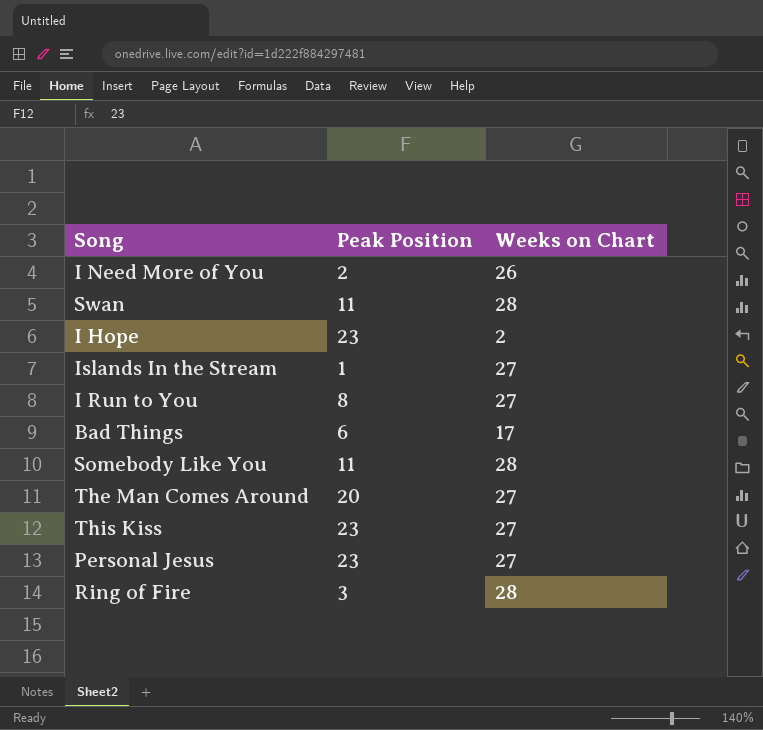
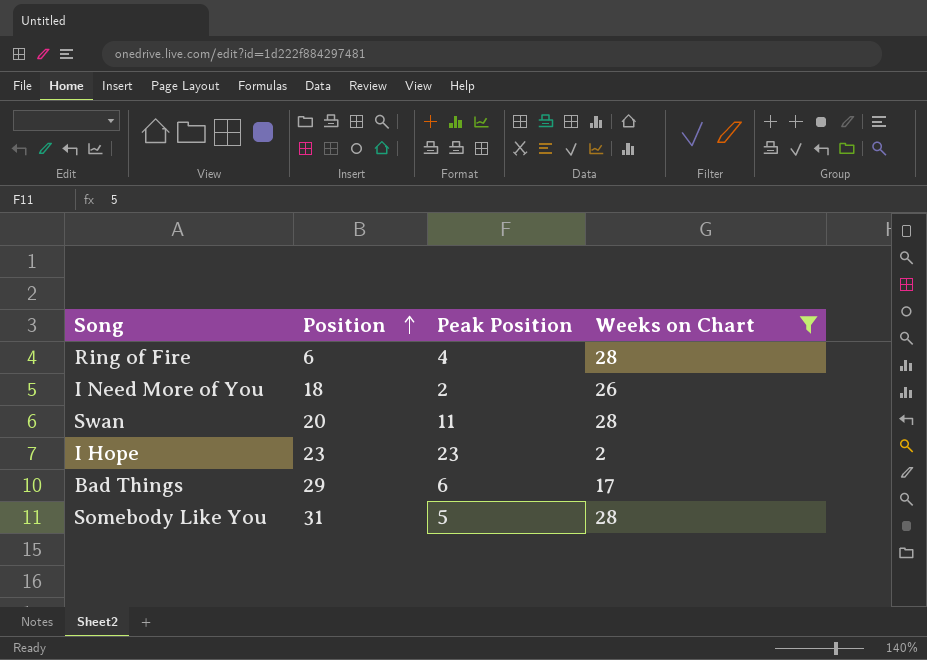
filter: none -> Weeks on Chart != 27
row order: none -> Position ascending
column Position | position: none -> 2
Ring of Fire | Peak Position: 3 -> 4
Somebody Like You | Peak Position: 11 -> 5

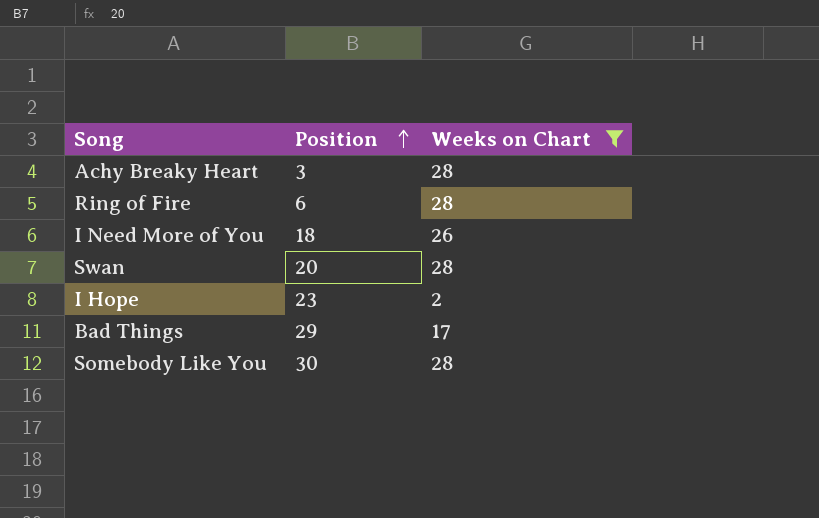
column Peak Position | position: 3 -> none
row Achy Breaky Heart: none -> 3 | 28
Somebody Like You | Position: 31 -> 30

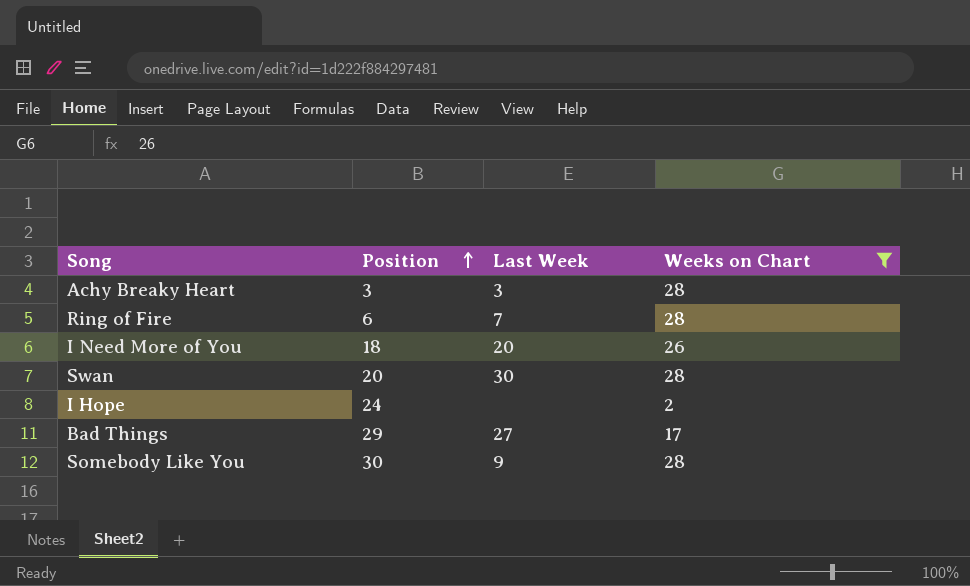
column Last Week | position: none -> 3
I Hope | Position: 23 -> 24

